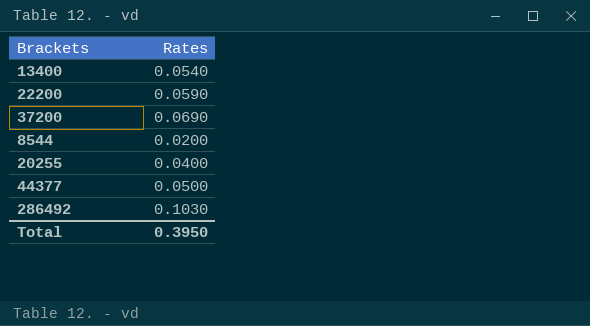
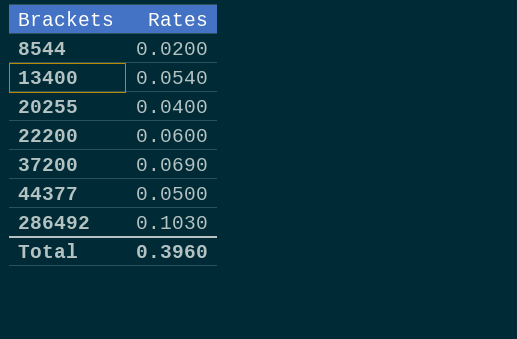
row order: none -> Brackets ascending
22200 | Rates: 0.0590 -> 0.0600
Total | Rates: 0.3950 -> 0.3960

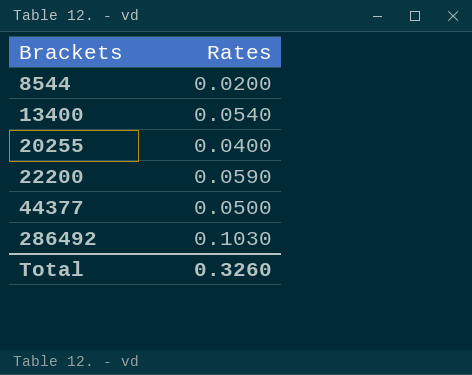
row 37200: 0.0690 -> none
22200 | Rates: 0.0600 -> 0.0590
Total | Rates: 0.3960 -> 0.3260

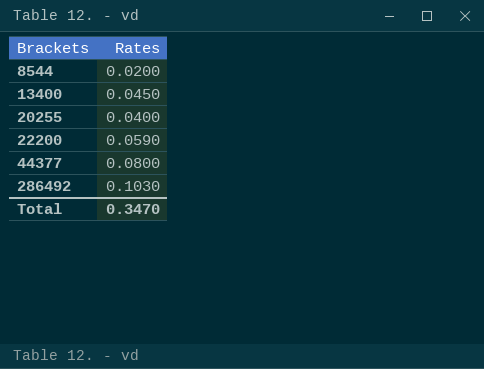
13400 | Rates: 0.0540 -> 0.0450
44377 | Rates: 0.0500 -> 0.0800
Total | Rates: 0.3260 -> 0.3470

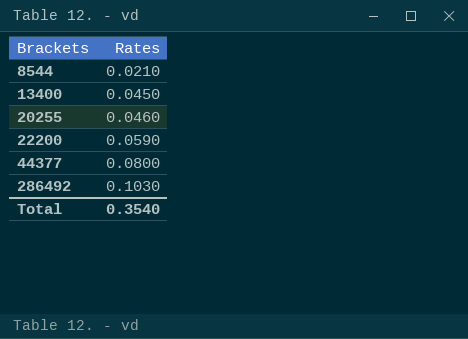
8544 | Rates: 0.0200 -> 0.0210
20255 | Rates: 0.0400 -> 0.0460
Total | Rates: 0.3470 -> 0.3540

